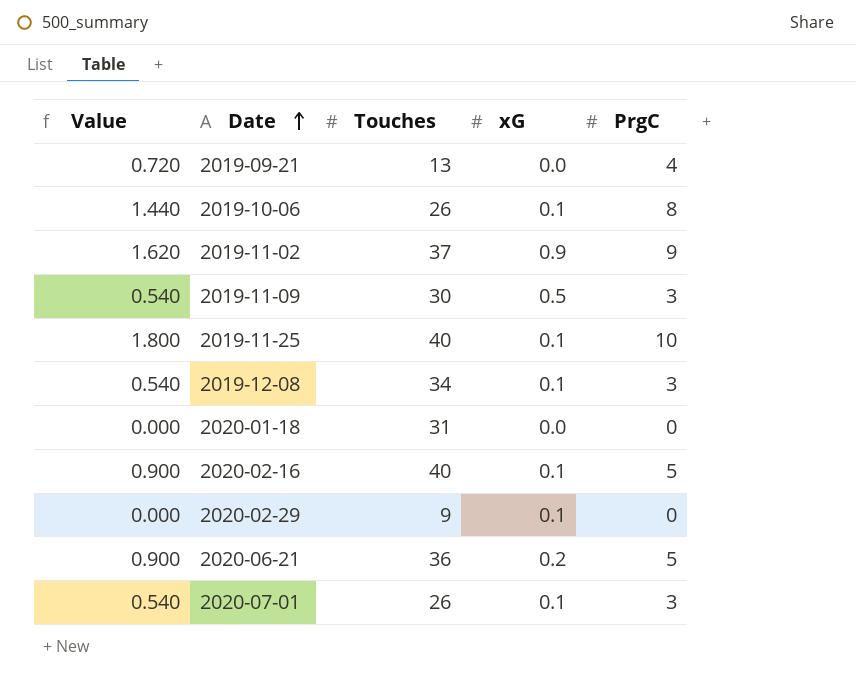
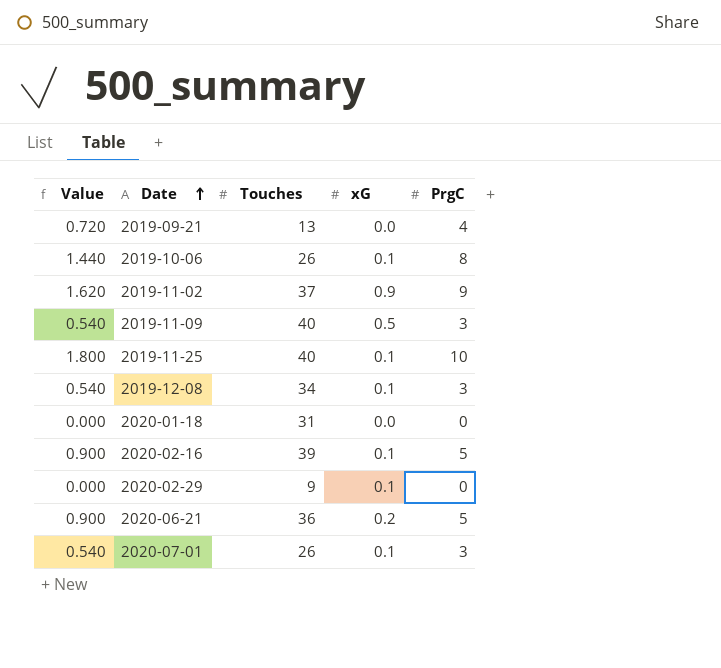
2019-11-09 | Touches: 30 -> 40
2020-02-16 | Touches: 40 -> 39

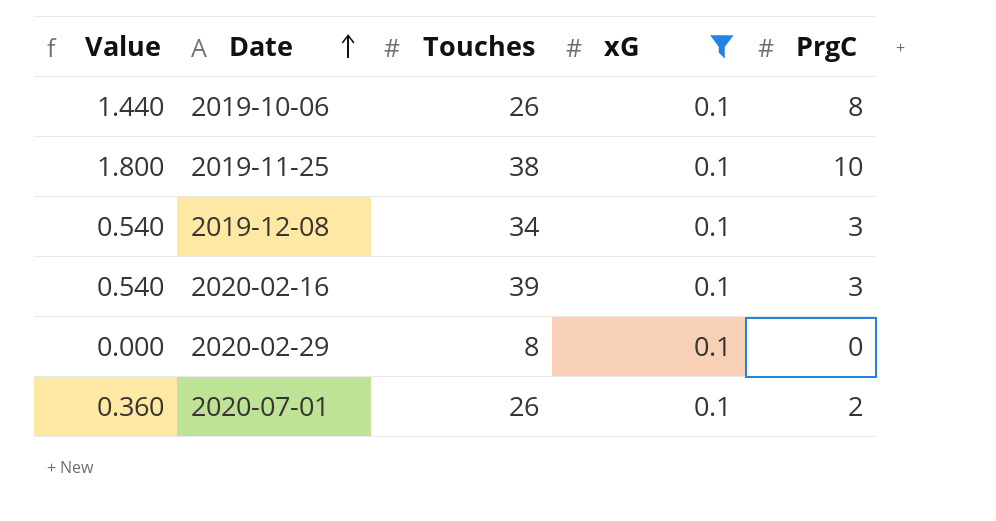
filter: none -> xG = 0.1
2019-11-25 | Touches: 40 -> 38
2020-02-16 | Value: 0.900 -> 0.540
2020-02-16 | PrgC: 5 -> 3
2020-02-29 | Touches: 9 -> 8
2020-07-01 | Value: 0.540 -> 0.360
2020-07-01 | PrgC: 3 -> 2

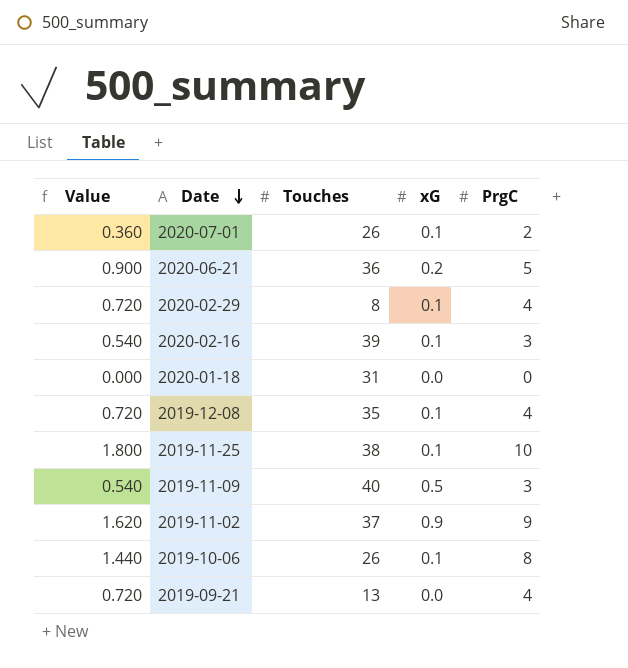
filter: xG = 0.1 -> none
row order: Date ascending -> Date descending
2020-02-29 | Value: 0.000 -> 0.720
2020-02-29 | PrgC: 0 -> 4
2019-12-08 | Value: 0.540 -> 0.720
2019-12-08 | Touches: 34 -> 35
2019-12-08 | PrgC: 3 -> 4

